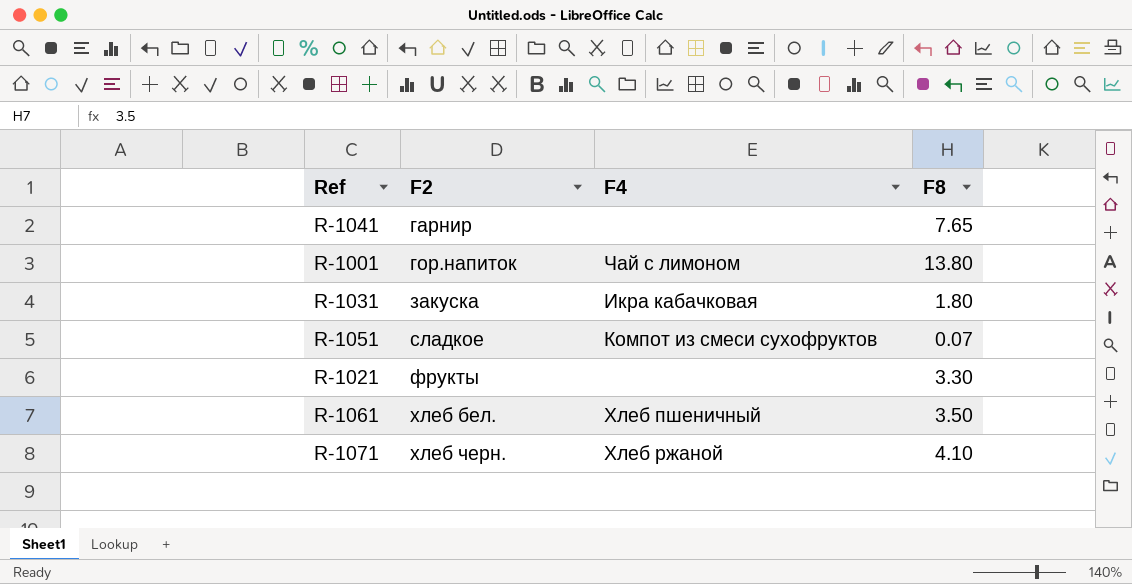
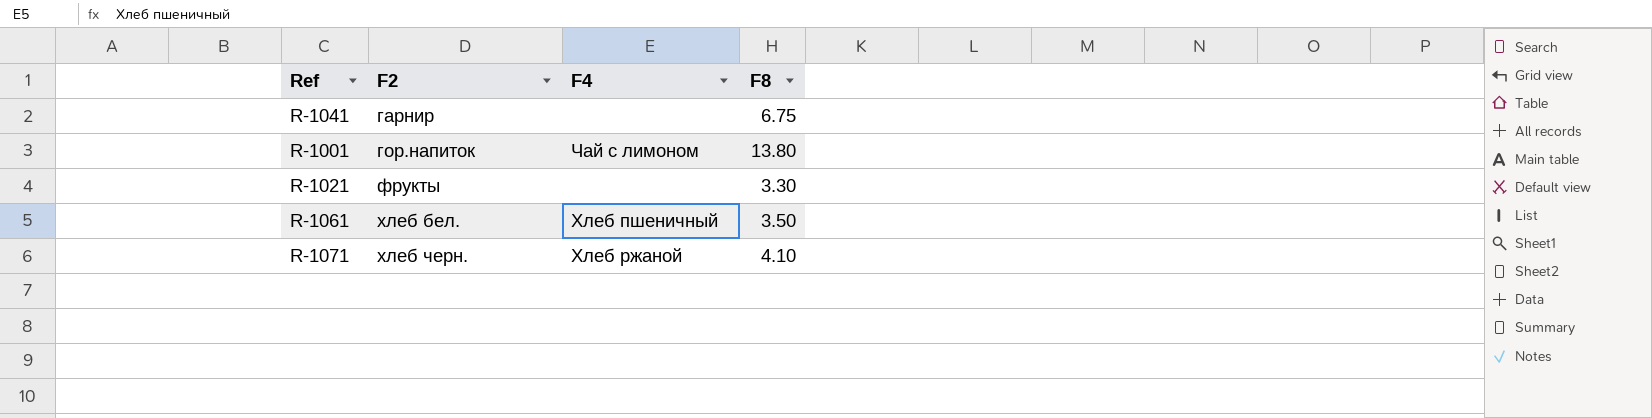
row R-1031: закуска | Икра кабачковая | 1.80 -> none
row R-1051: сладкое | Компот из смеси сухофруктов | 0.07 -> none
R-1041 | F8: 7.65 -> 6.75

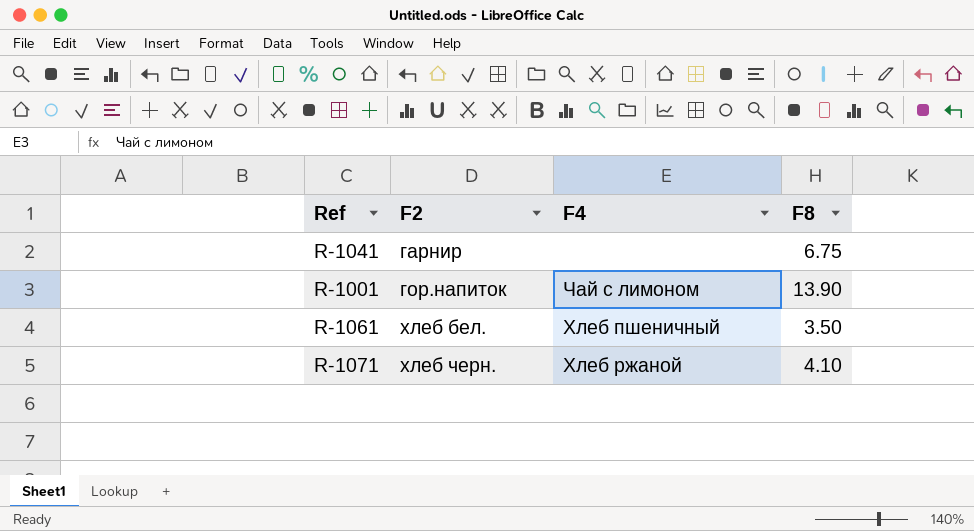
row R-1021: фрукты | none | 3.30 -> none
R-1001 | F8: 13.80 -> 13.90

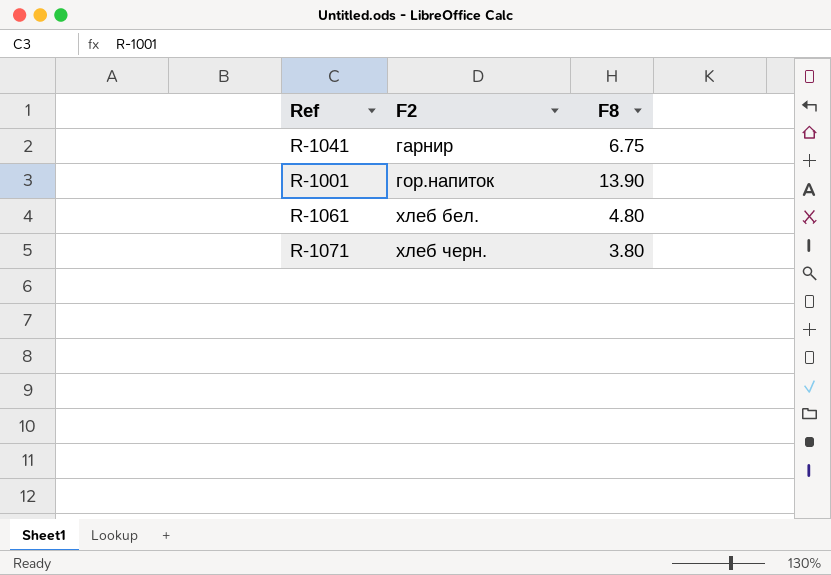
column F4 | position: 3 -> none
R-1061 | F8: 3.50 -> 4.80
R-1071 | F8: 4.10 -> 3.80

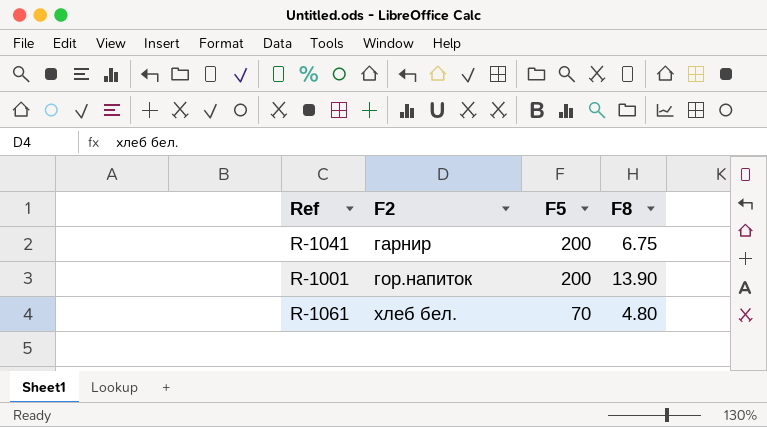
column F5 | position: none -> 3
row R-1071: хлеб черн. | 3.80 -> none

